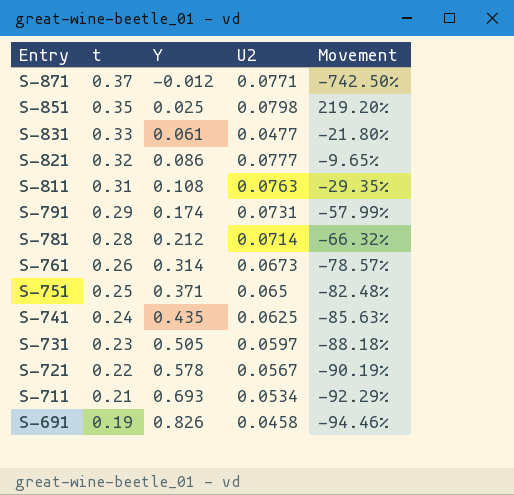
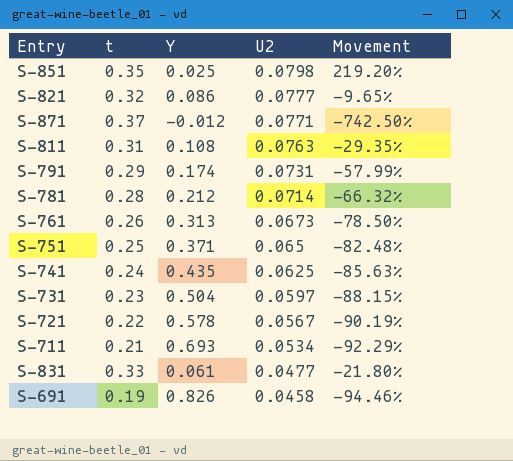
row order: Entry descending -> U2 descending
S-761 | Y: 0.314 -> 0.313
S-761 | Movement: -78.57% -> -78.50%
S-731 | Y: 0.505 -> 0.504
S-731 | Movement: -88.18% -> -88.15%

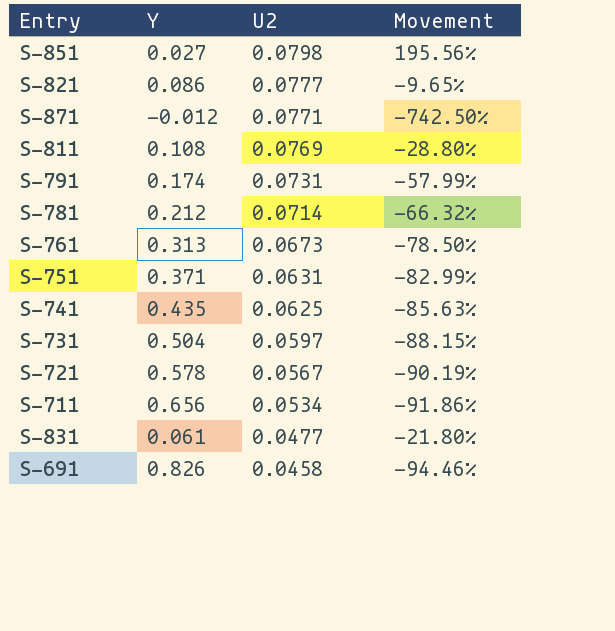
column t | position: 2 -> none
S-851 | Y: 0.025 -> 0.027
S-851 | Movement: 219.20% -> 195.56%
S-811 | U2: 0.0763 -> 0.0769
S-811 | Movement: -29.35% -> -28.80%
S-751 | U2: 0.065 -> 0.0631
S-751 | Movement: -82.48% -> -82.99%
S-711 | Y: 0.693 -> 0.656
S-711 | Movement: -92.29% -> -91.86%

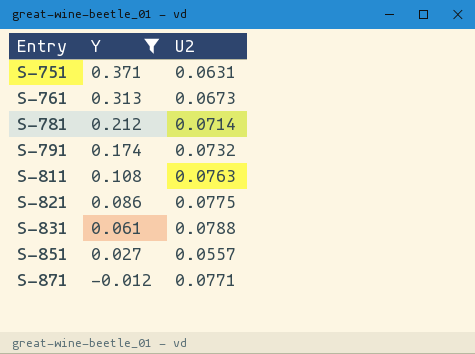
filter: none -> Y <= 0.371
row order: U2 descending -> Entry ascending
column Movement | formula: ([U2] - [Y]) / [Y] -> none
S-791 | U2: 0.0731 -> 0.0732
S-811 | U2: 0.0769 -> 0.0763
S-821 | U2: 0.0777 -> 0.0775
S-831 | U2: 0.0477 -> 0.0788
S-851 | U2: 0.0798 -> 0.0557

